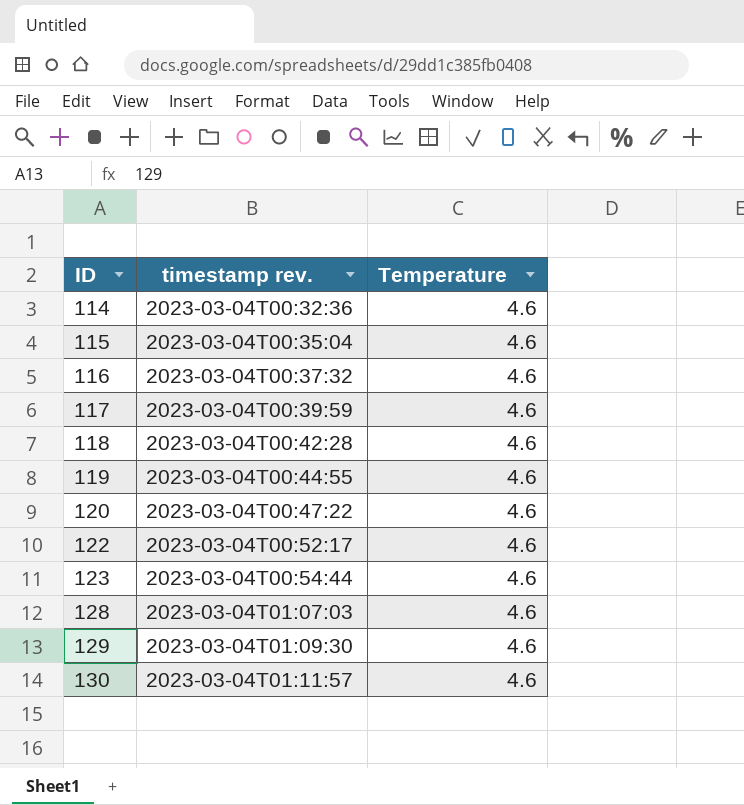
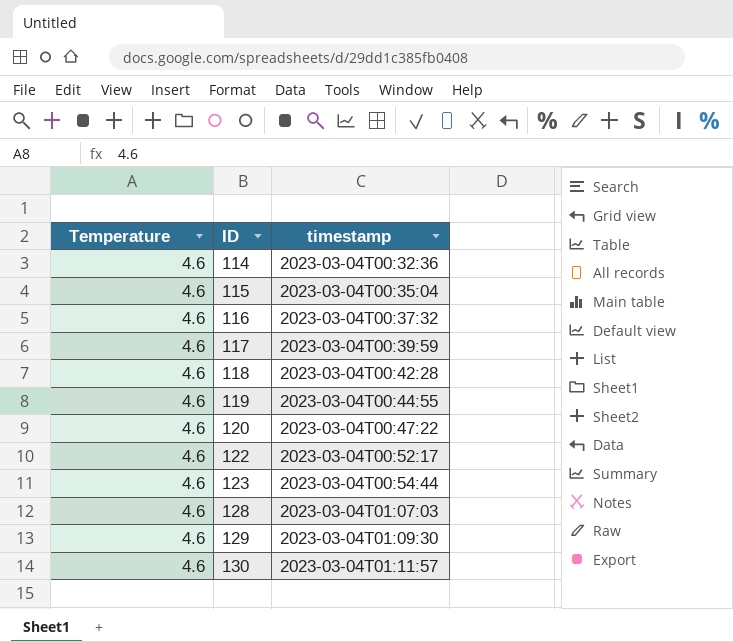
column Temperature | position: 3 -> 1
column name: timestamp rev. -> timestamp

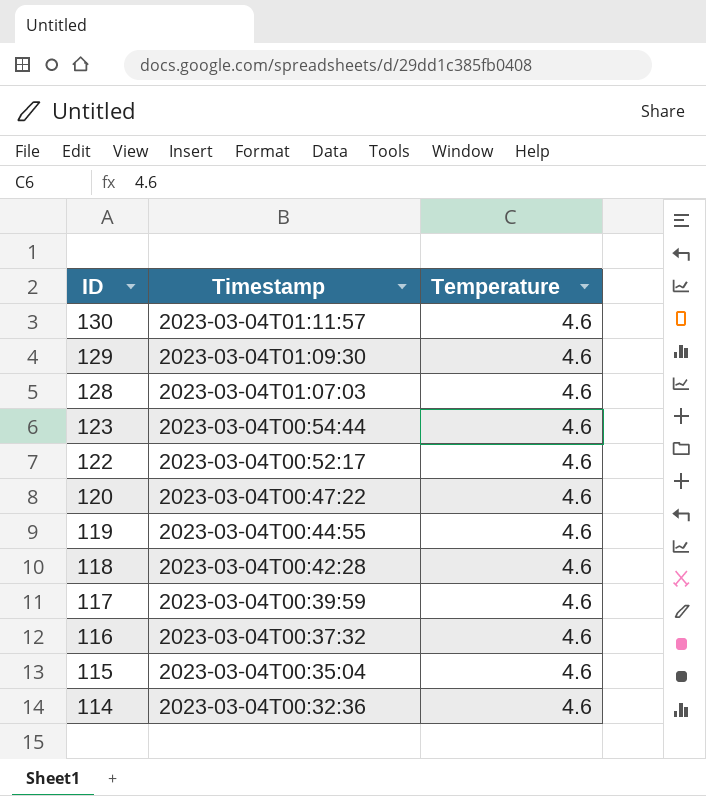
row order: ID ascending -> ID descending
column name: timestamp -> Timestamp
column Temperature | position: 1 -> 3

